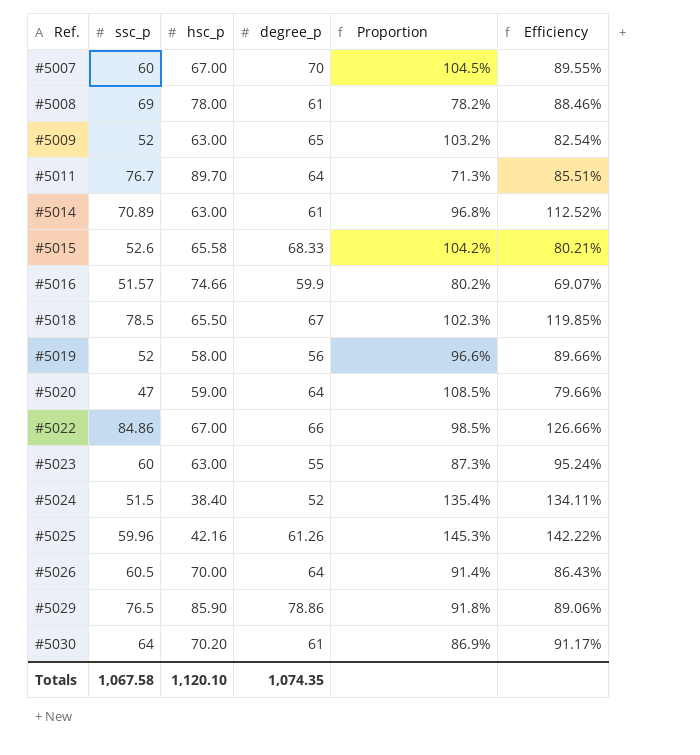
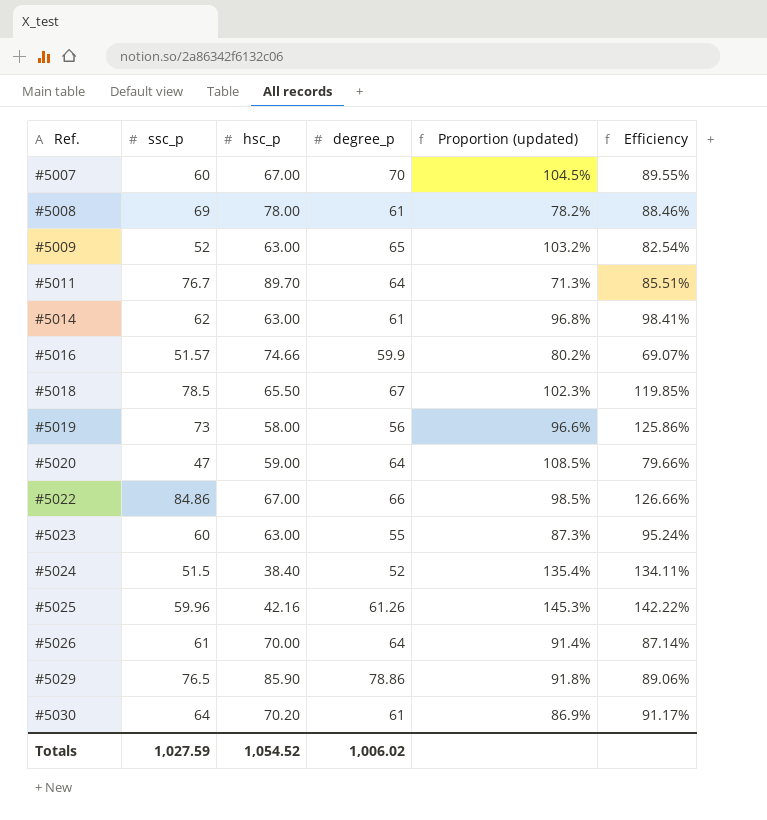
column name: Proportion -> Proportion (updated)
row #5015: 52.6 | 65.58 | 68.33 | 104.2% | 80.21% -> none
#5014 | ssc_p: 70.89 -> 62
#5014 | Efficiency: 112.52% -> 98.41%
#5019 | ssc_p: 52 -> 73
#5019 | Efficiency: 89.66% -> 125.86%
#5026 | ssc_p: 60.5 -> 61
#5026 | Efficiency: 86.43% -> 87.14%
Totals | ssc_p: 1,067.58 -> 1,027.59
Totals | hsc_p: 1,120.10 -> 1,054.52
Totals | degree_p: 1,074.35 -> 1,006.02

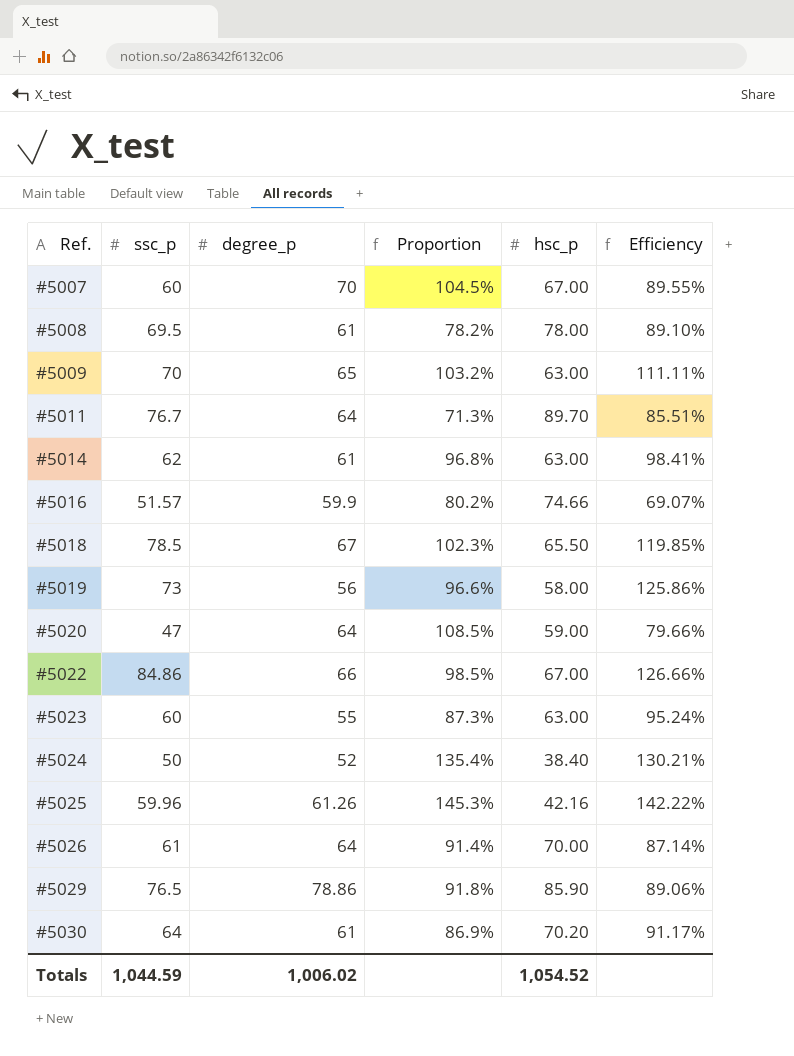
column name: Proportion (updated) -> Proportion
column hsc_p | position: 3 -> 5
#5008 | ssc_p: 69 -> 69.5
#5008 | Efficiency: 88.46% -> 89.10%
#5009 | ssc_p: 52 -> 70
#5009 | Efficiency: 82.54% -> 111.11%
#5024 | ssc_p: 51.5 -> 50
#5024 | Efficiency: 134.11% -> 130.21%
Totals | ssc_p: 1,027.59 -> 1,044.59

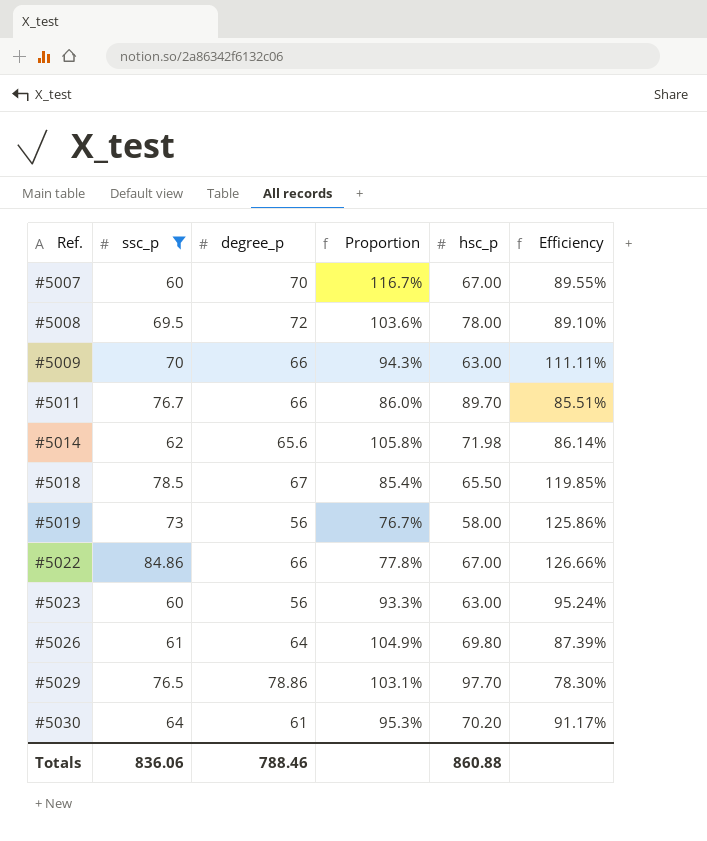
filter: none -> ssc_p >= 60
column Proportion | formula: [degree_p] / [hsc_p] -> [degree_p] / [ssc_p]
#5008 | degree_p: 61 -> 72
#5009 | degree_p: 65 -> 66
#5011 | degree_p: 64 -> 66
#5014 | degree_p: 61 -> 65.6
#5014 | hsc_p: 63.00 -> 71.98
#5014 | Efficiency: 98.41% -> 86.14%
#5023 | degree_p: 55 -> 56
#5026 | hsc_p: 70.00 -> 69.80
#5026 | Efficiency: 87.14% -> 87.39%
#5029 | hsc_p: 85.90 -> 97.70
#5029 | Efficiency: 89.06% -> 78.30%
Totals | ssc_p: 1,044.59 -> 836.06
Totals | degree_p: 1,006.02 -> 788.46
Totals | hsc_p: 1,054.52 -> 860.88

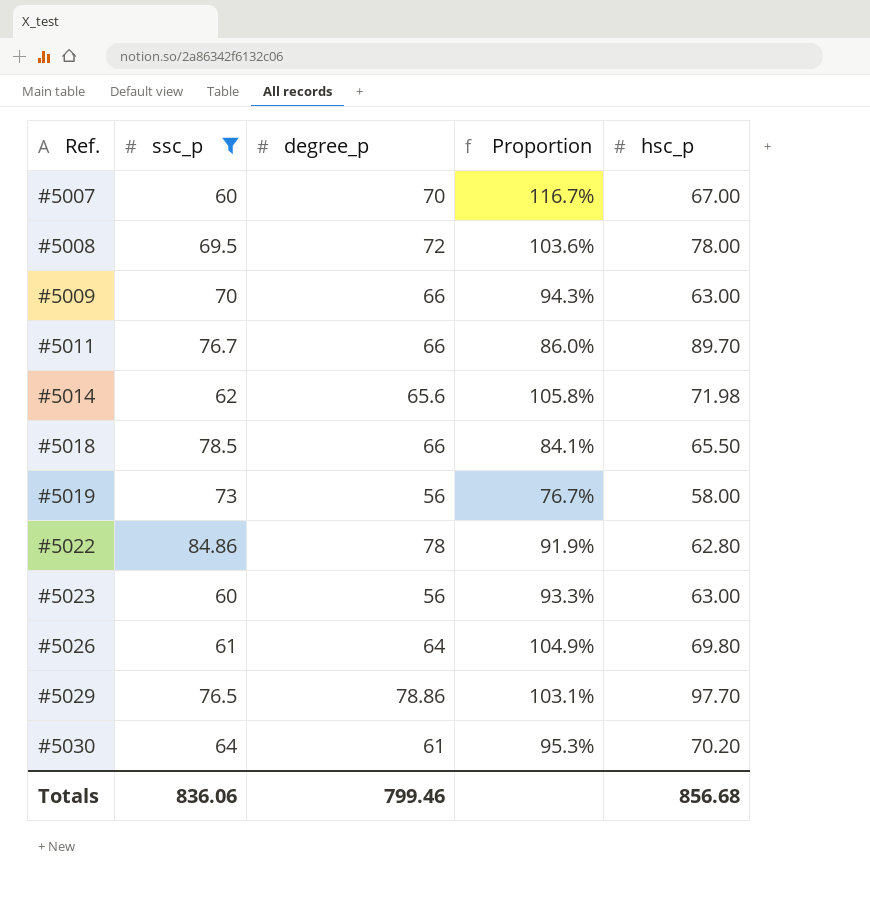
column Efficiency | formula: [ssc_p] / [hsc_p] -> none
#5018 | degree_p: 67 -> 66
#5018 | Proportion: 85.4% -> 84.1%
#5022 | degree_p: 66 -> 78
#5022 | Proportion: 77.8% -> 91.9%
#5022 | hsc_p: 67.00 -> 62.80
Totals | degree_p: 788.46 -> 799.46
Totals | hsc_p: 860.88 -> 856.68

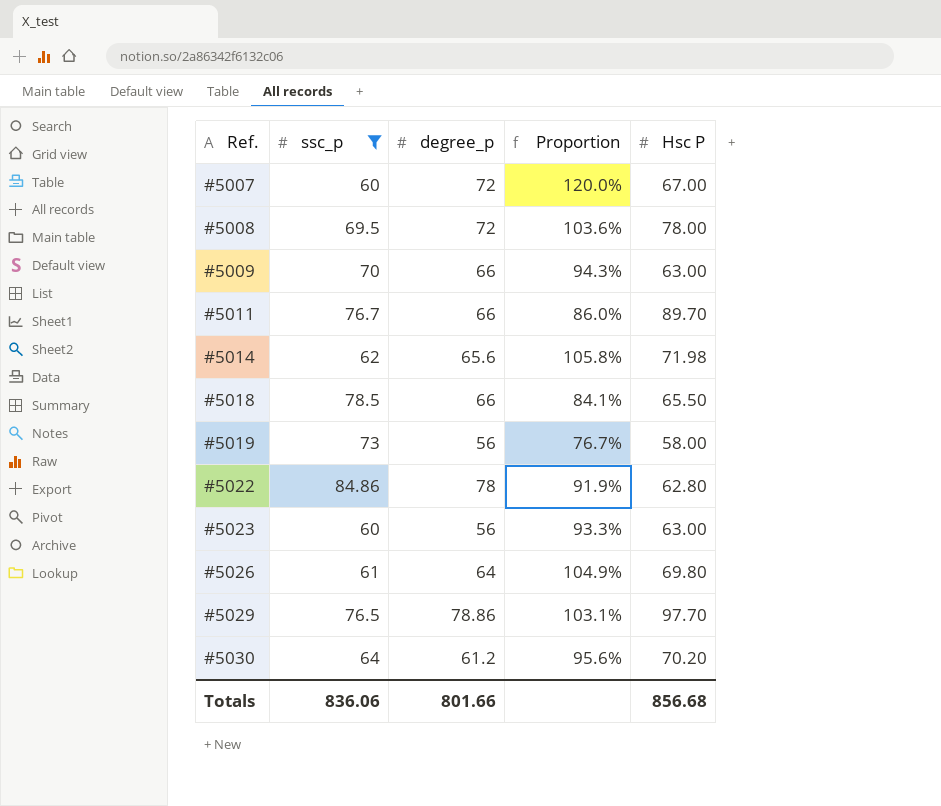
column name: hsc_p -> Hsc P
#5007 | degree_p: 70 -> 72
#5007 | Proportion: 116.7% -> 120.0%
#5030 | degree_p: 61 -> 61.2
#5030 | Proportion: 95.3% -> 95.6%
Totals | degree_p: 799.46 -> 801.66

